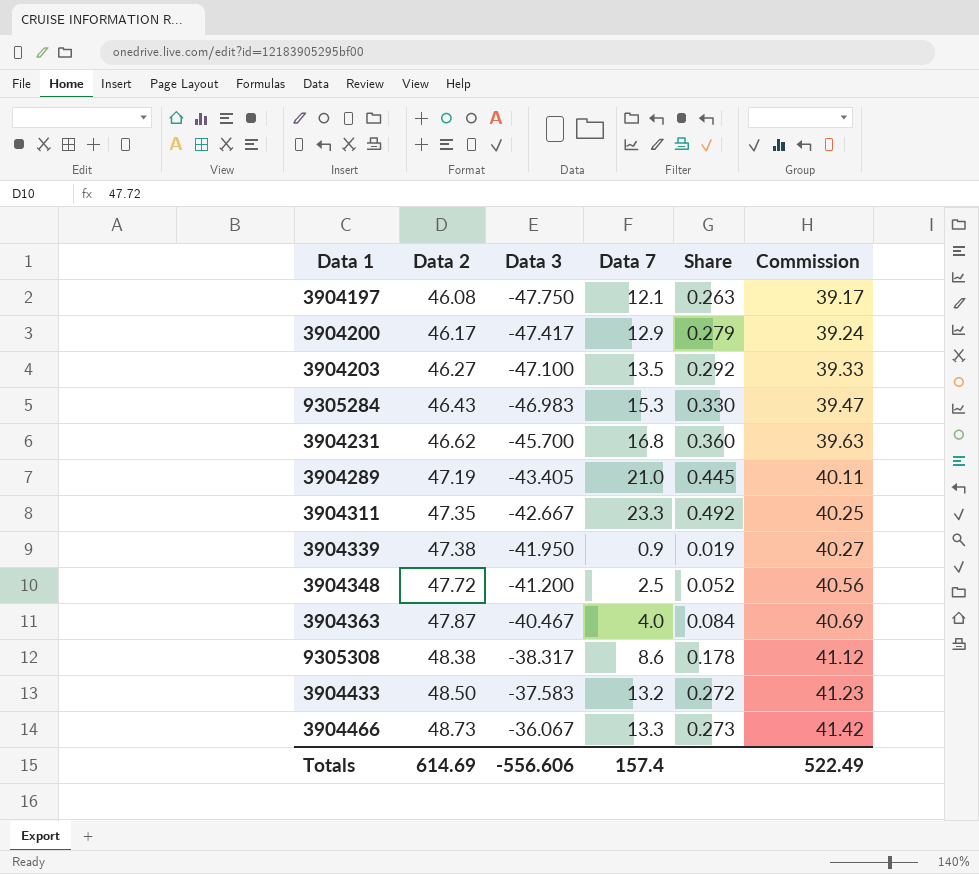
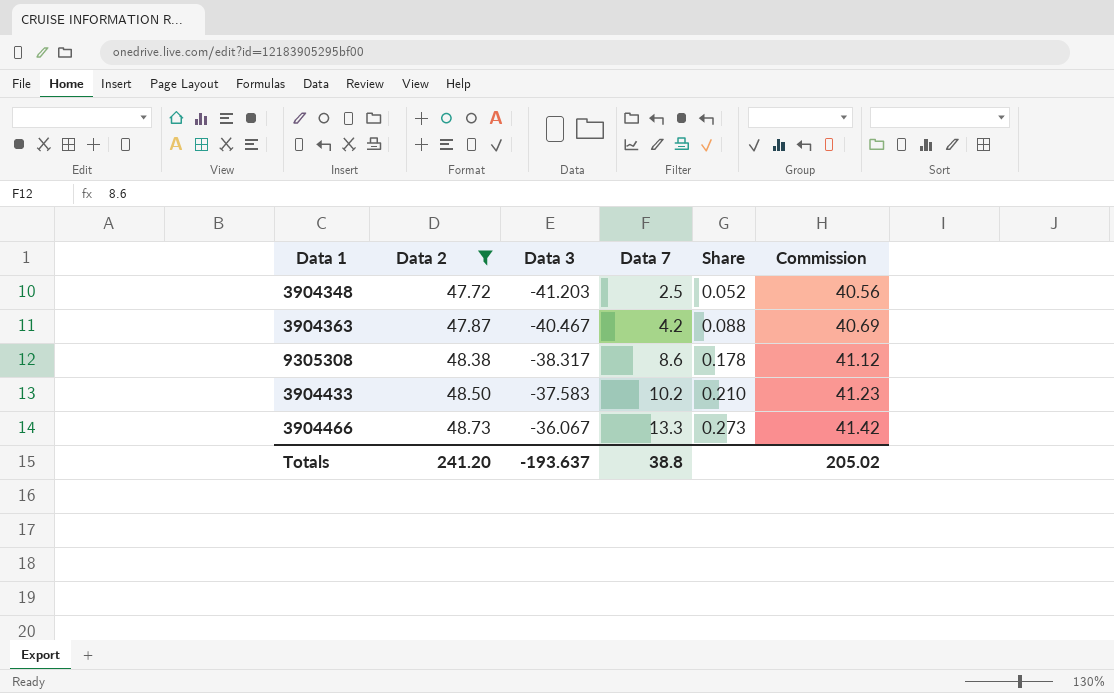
filter: none -> Data 2 >= 47.72
3904348 | Data 3: -41.200 -> -41.203
3904363 | Data 7: 4.0 -> 4.2
3904363 | Share: 0.084 -> 0.088
3904433 | Data 7: 13.2 -> 10.2
3904433 | Share: 0.272 -> 0.210
Totals | Data 2: 614.69 -> 241.20
Totals | Data 3: -556.606 -> -193.637
Totals | Data 7: 157.4 -> 38.8
Totals | Commission: 522.49 -> 205.02

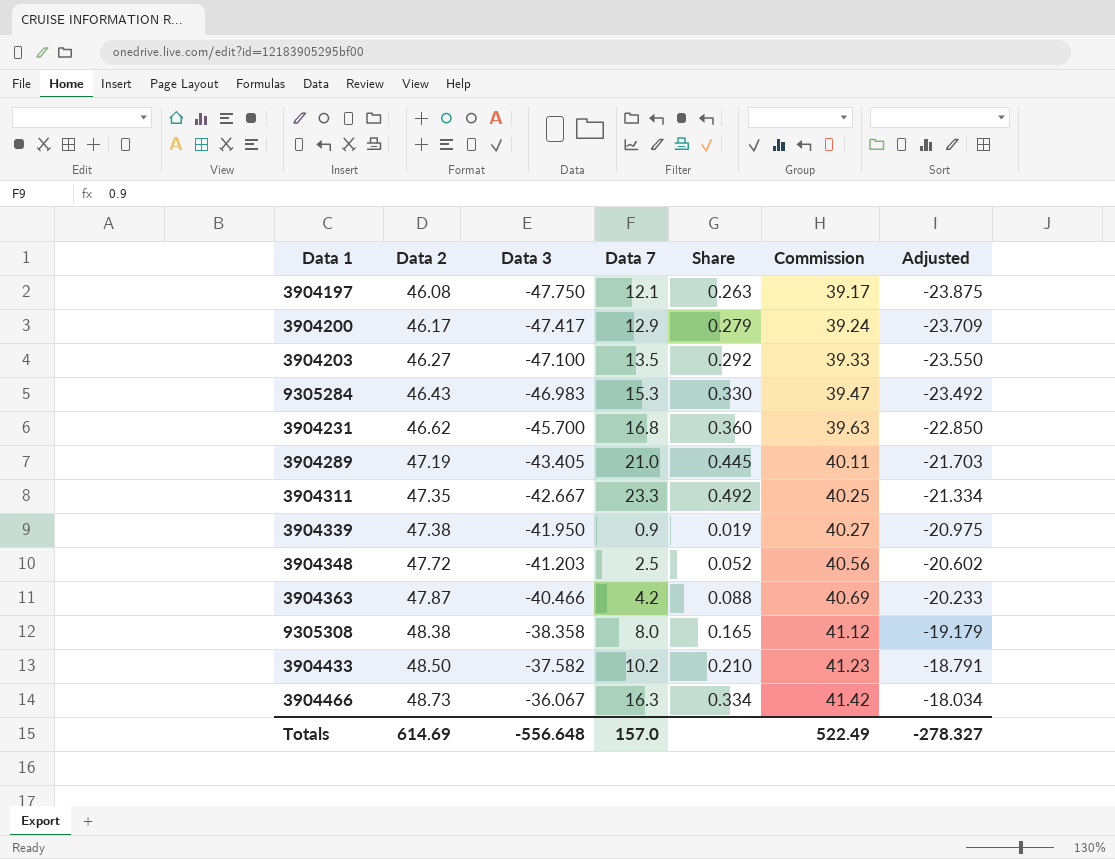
filter: Data 2 >= 47.72 -> none
column Adjusted | formula: none -> [Data 3] * 0.5
3904363 | Data 3: -40.467 -> -40.466
9305308 | Data 3: -38.317 -> -38.358
9305308 | Data 7: 8.6 -> 8.0
9305308 | Share: 0.178 -> 0.165
3904433 | Data 3: -37.583 -> -37.582
3904466 | Data 7: 13.3 -> 16.3
3904466 | Share: 0.273 -> 0.334
Totals | Data 2: 241.20 -> 614.69
Totals | Data 3: -193.637 -> -556.648
Totals | Data 7: 38.8 -> 157.0
Totals | Commission: 205.02 -> 522.49

